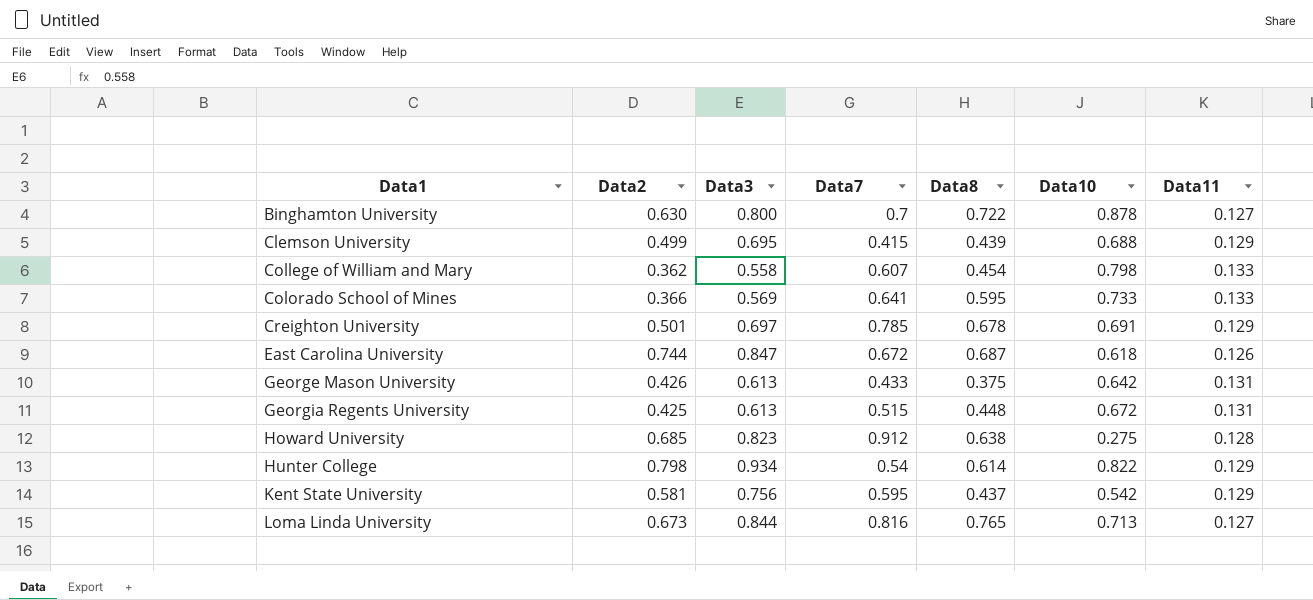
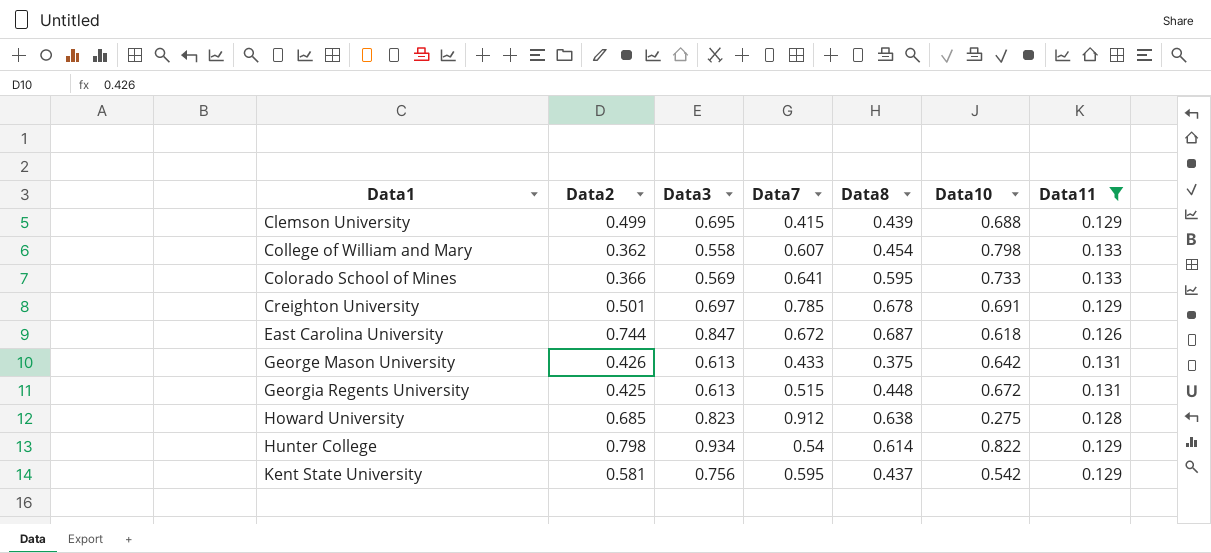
filter: none -> Data11 != 0.127

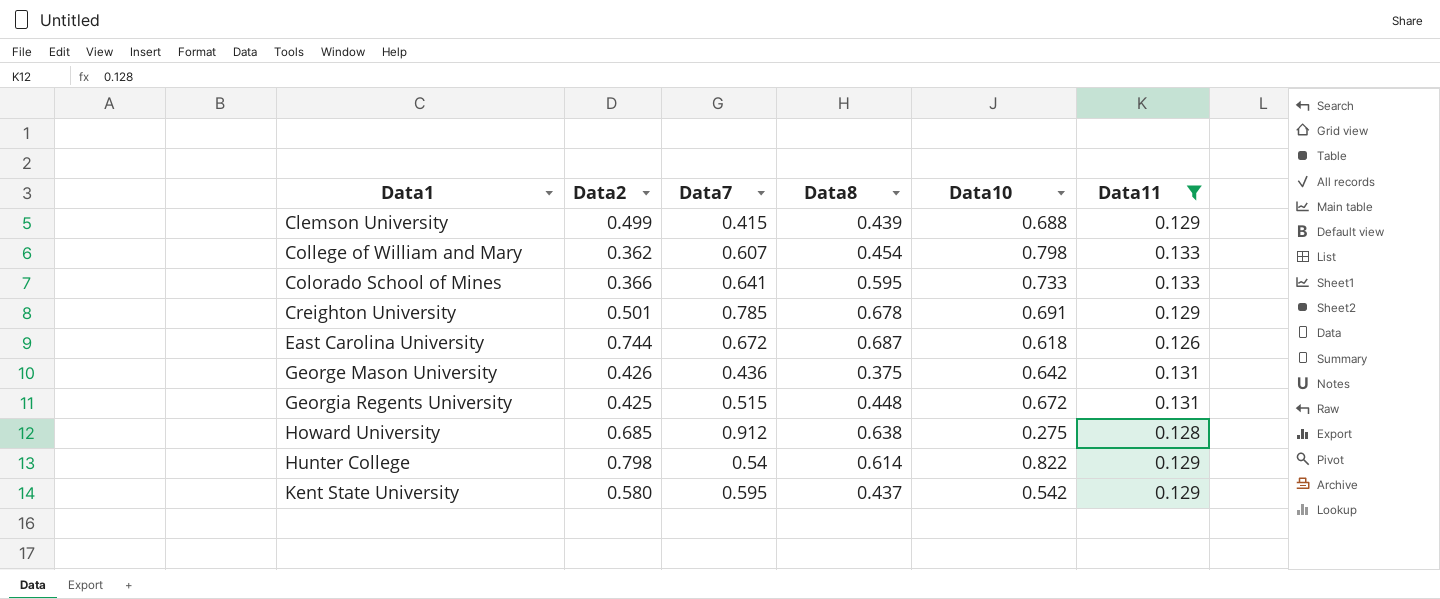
column Data3 | position: 3 -> none
George Mason University | Data7: 0.433 -> 0.436
Kent State University | Data2: 0.581 -> 0.580

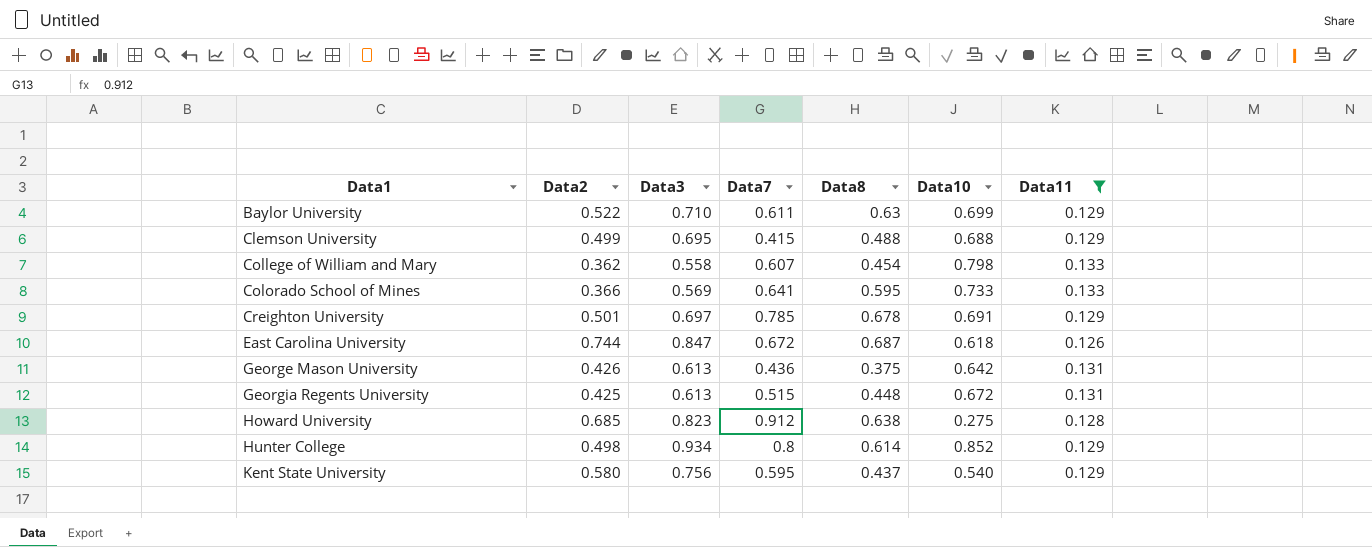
column Data3 | position: none -> 3
row Baylor University: none -> 0.522 | 0.710 | 0.611 | 0.63 | 0.699 | 0.129
Clemson University | Data8: 0.439 -> 0.488
Hunter College | Data2: 0.798 -> 0.498
Hunter College | Data7: 0.54 -> 0.8
Hunter College | Data10: 0.822 -> 0.852
Kent State University | Data10: 0.542 -> 0.540

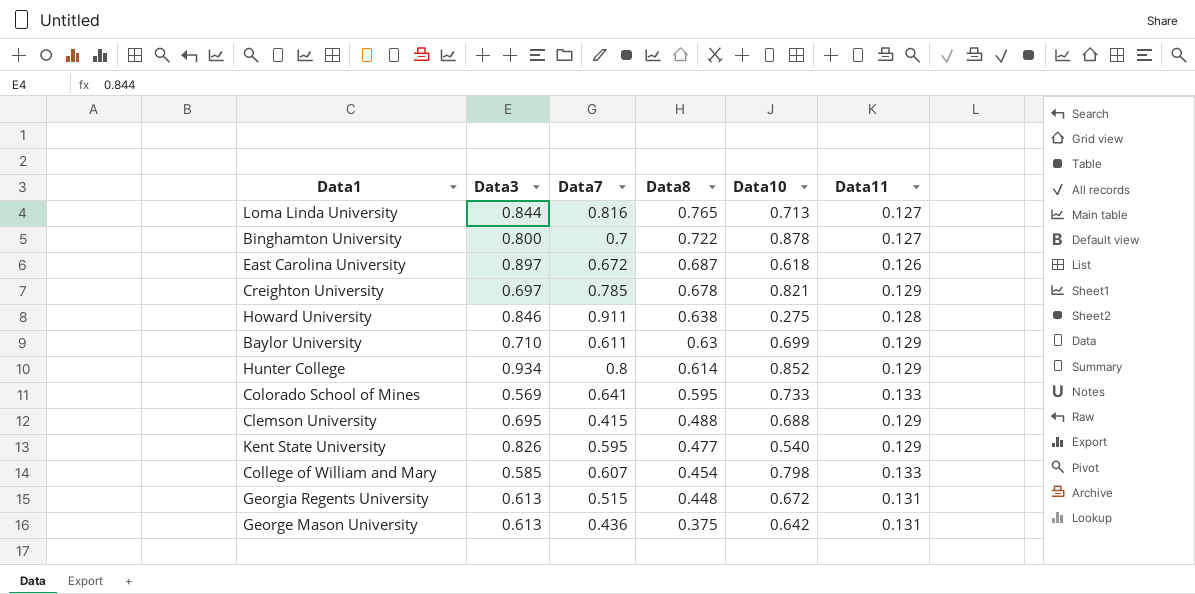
filter: Data11 != 0.127 -> none
row order: Data1 ascending -> Data8 descending
column Data2 | position: 2 -> none
East Carolina University | Data3: 0.847 -> 0.897
Creighton University | Data10: 0.691 -> 0.821
Howard University | Data3: 0.823 -> 0.846
Howard University | Data7: 0.912 -> 0.911
Kent State University | Data3: 0.756 -> 0.826
Kent State University | Data8: 0.437 -> 0.477
College of William and Mary | Data3: 0.558 -> 0.585

